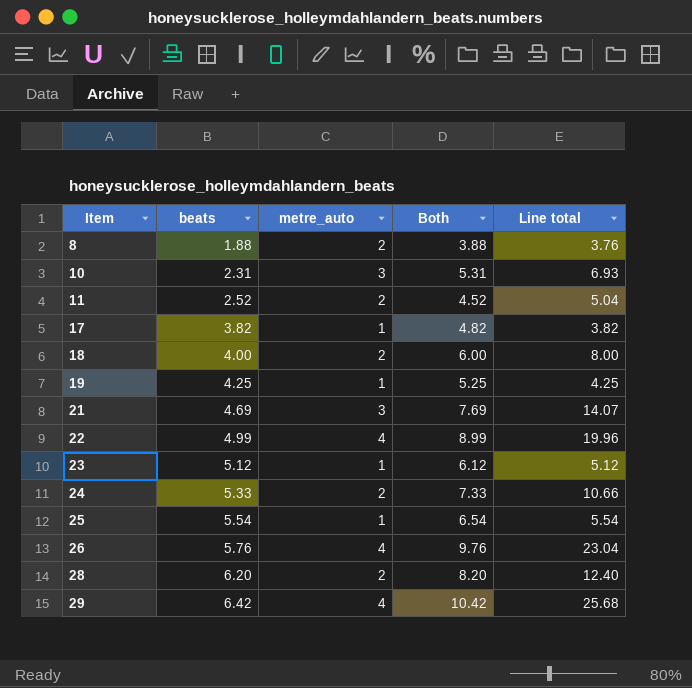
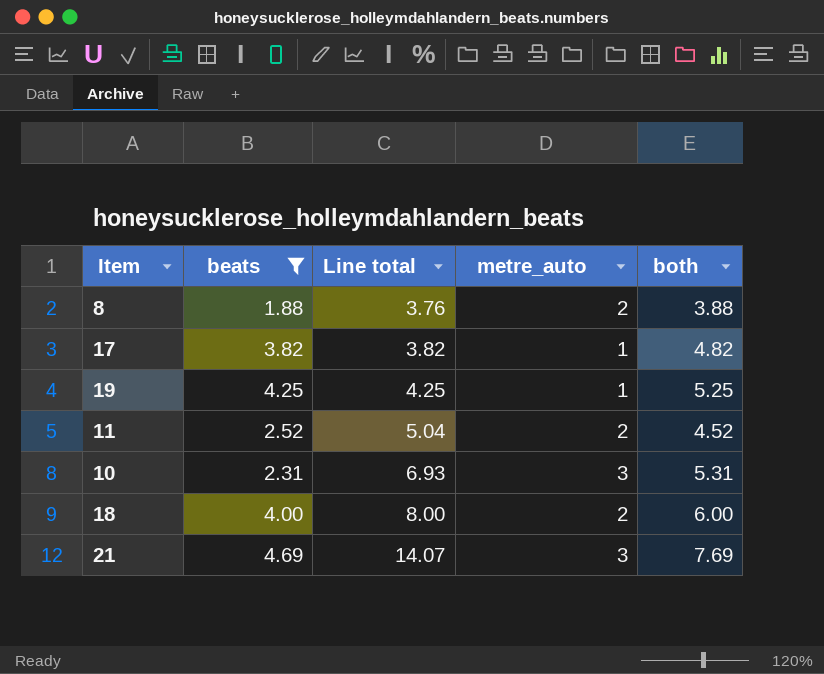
filter: none -> beats <= 4.69
row order: Item ascending -> Line total ascending
column Line total | position: 5 -> 3
column name: Both -> both

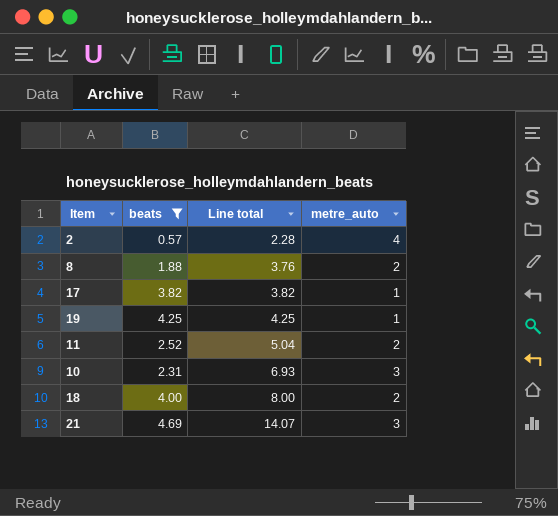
column both | formula: [beats] + [metre_auto] -> none
row 2: none -> 0.57 | 2.28 | 4

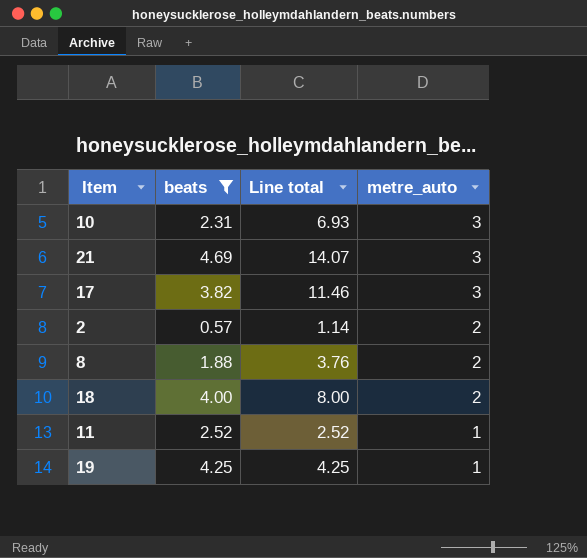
row order: Line total ascending -> metre_auto descending
17 | Line total: 3.82 -> 11.46
17 | metre_auto: 1 -> 3
2 | Line total: 2.28 -> 1.14
2 | metre_auto: 4 -> 2
11 | Line total: 5.04 -> 2.52
11 | metre_auto: 2 -> 1

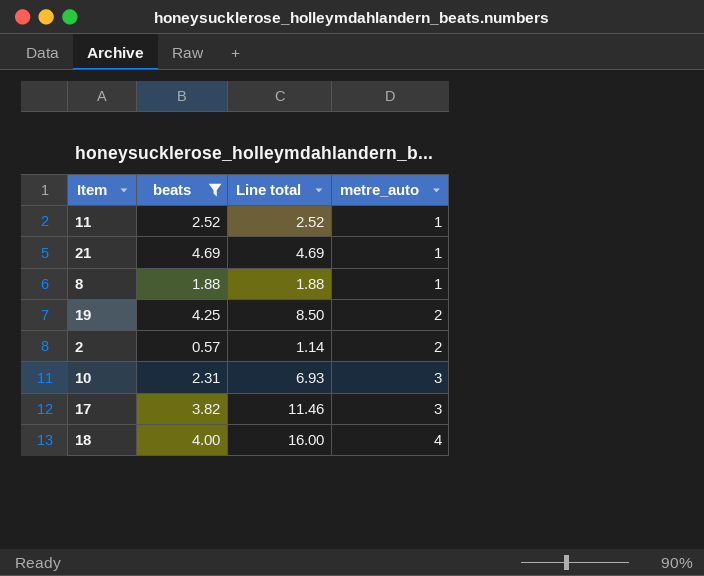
row order: metre_auto descending -> metre_auto ascending
21 | Line total: 14.07 -> 4.69
21 | metre_auto: 3 -> 1
8 | Line total: 3.76 -> 1.88
8 | metre_auto: 2 -> 1
19 | Line total: 4.25 -> 8.50
19 | metre_auto: 1 -> 2
18 | Line total: 8.00 -> 16.00
18 | metre_auto: 2 -> 4

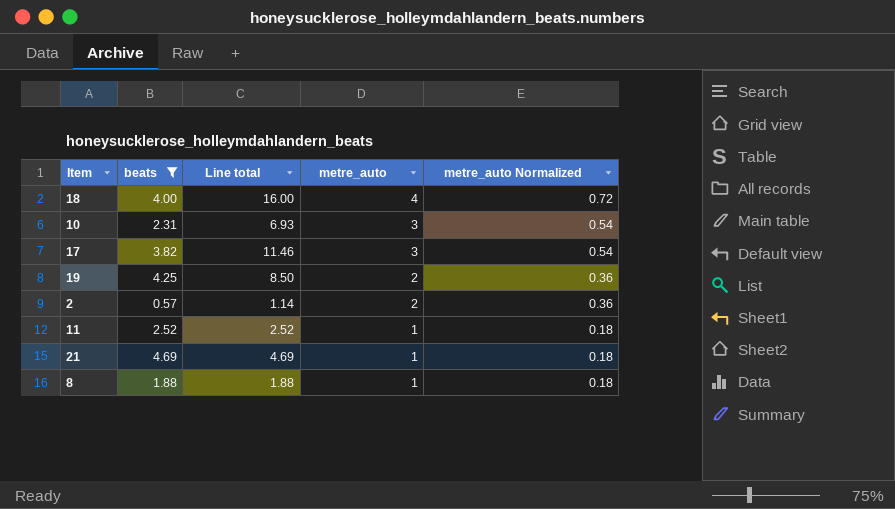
row order: metre_auto ascending -> metre_auto descending
column metre_auto Normalized | formula: none -> [metre_auto] * 0.18

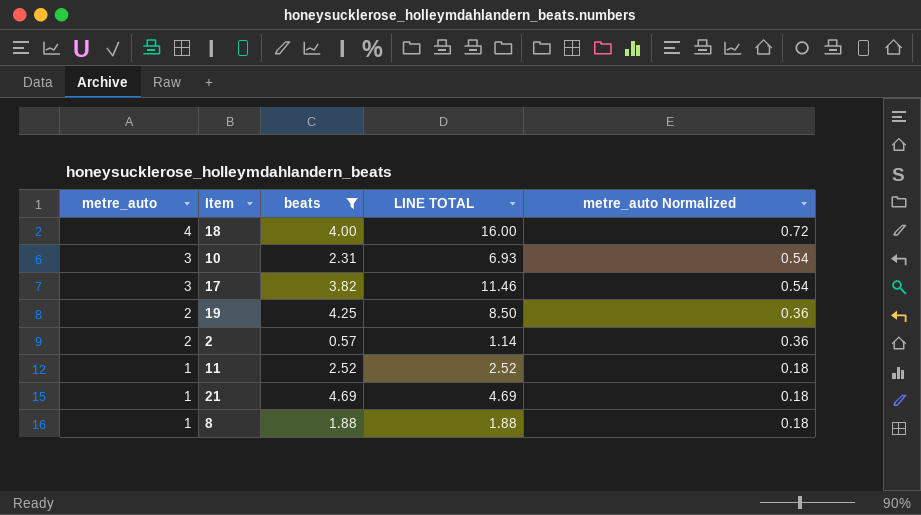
column metre_auto | position: 4 -> 1
column name: Line total -> LINE TOTAL

